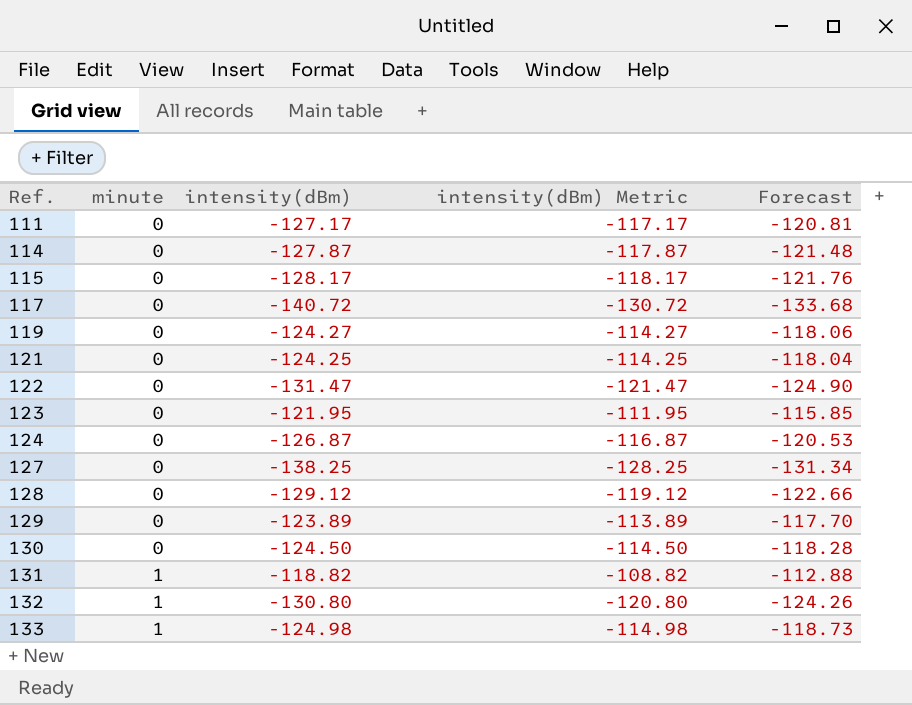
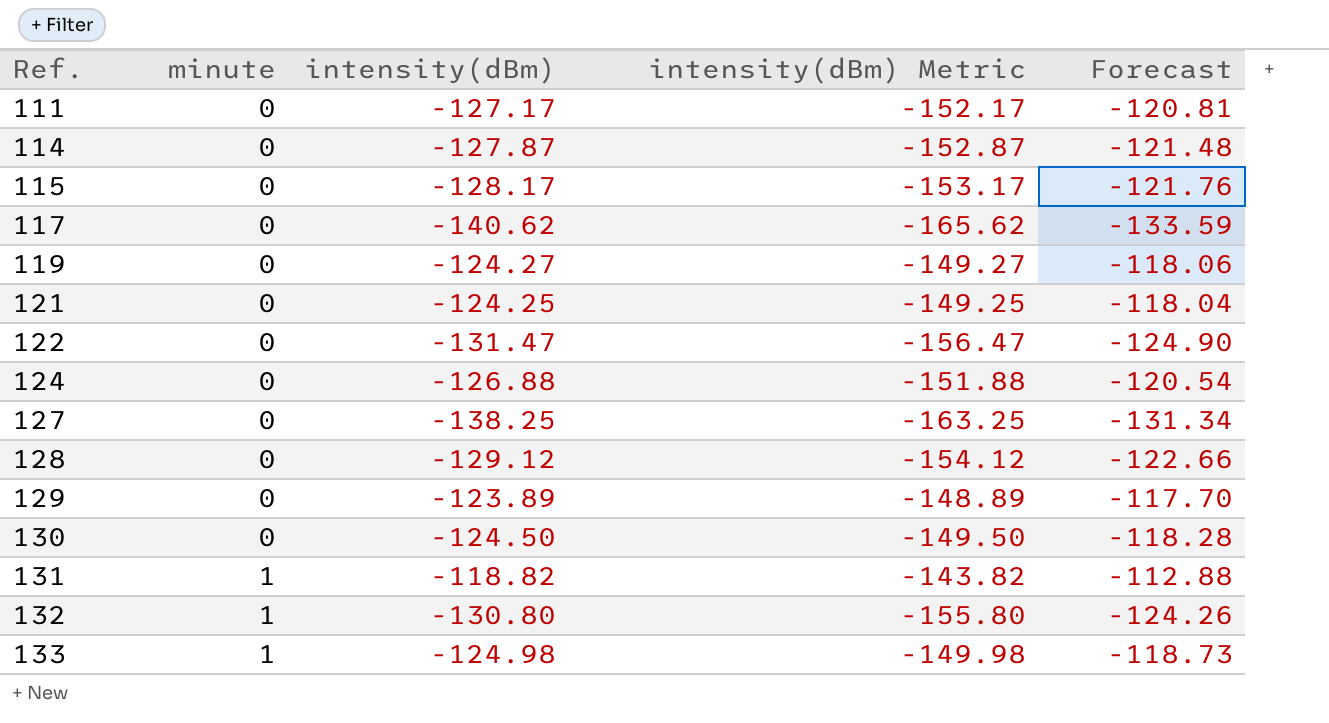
column intensity(dBm) Metric | formula: [intensity(dBm)] + 10 -> [intensity(dBm)] - 25
row 123: 0 | -121.95 | -111.95 | -115.85 -> none
117 | intensity(dBm): -140.72 -> -140.62
117 | Forecast: -133.68 -> -133.59
124 | intensity(dBm): -126.87 -> -126.88
124 | Forecast: -120.53 -> -120.54

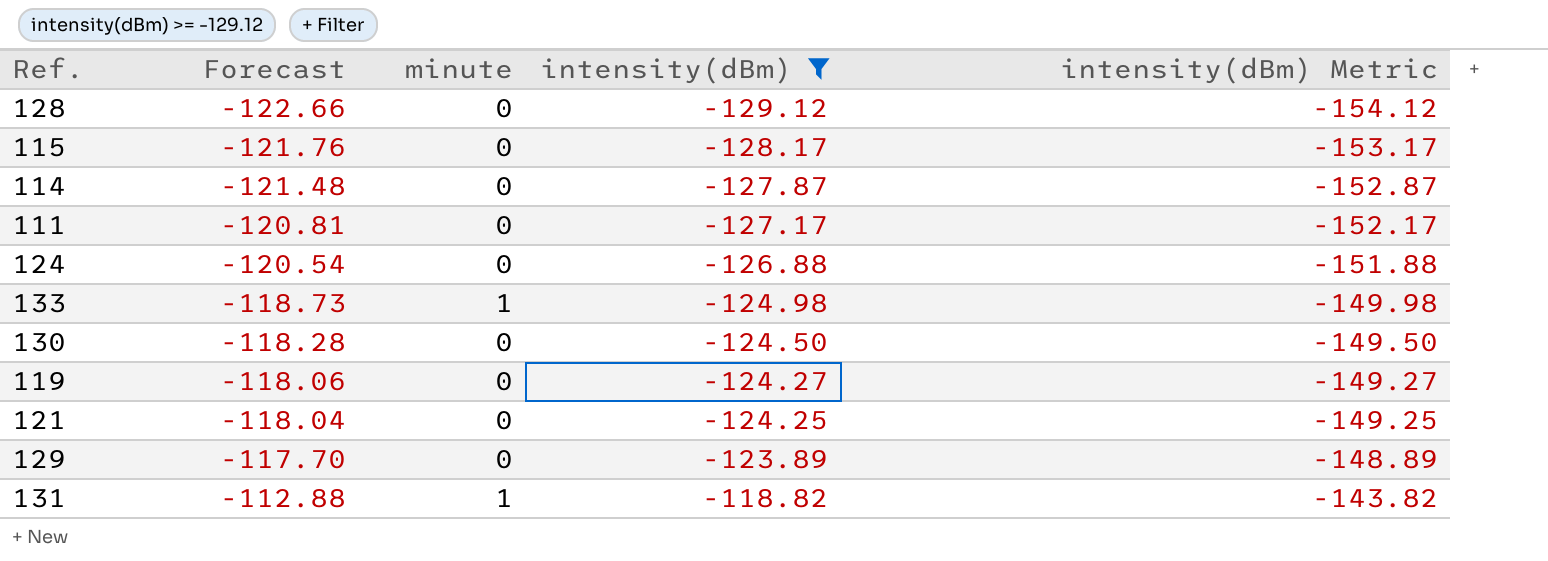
filter: none -> intensity(dBm) >= -129.12
row order: Ref. ascending -> Forecast ascending
column Forecast | position: 5 -> 2

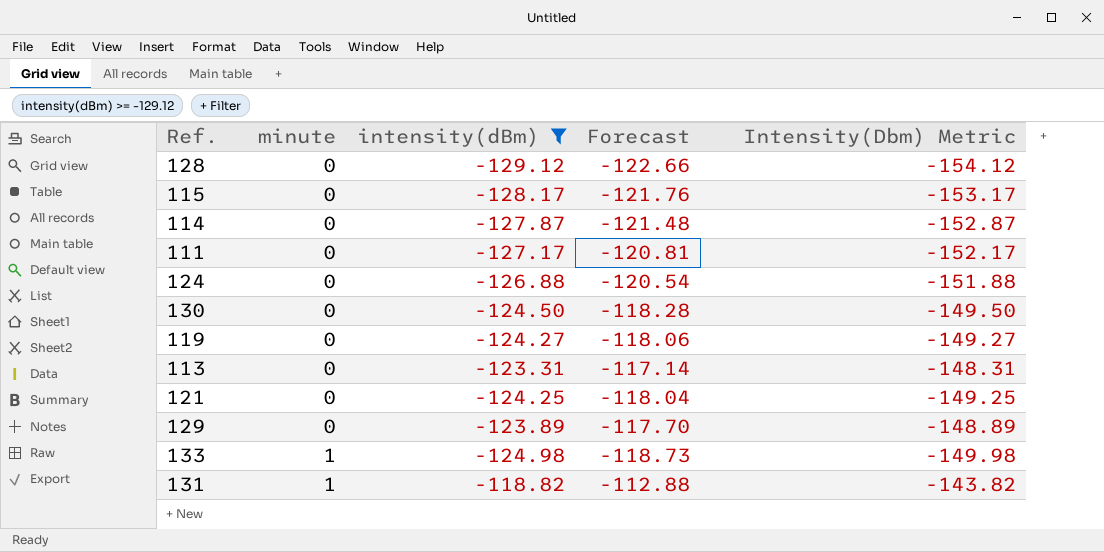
row order: Forecast ascending -> minute ascending
column Forecast | position: 2 -> 4
column name: intensity(dBm) Metric -> Intensity(Dbm) Metric
row 113: none -> 0 | -123.31 | -117.14 | -148.31

